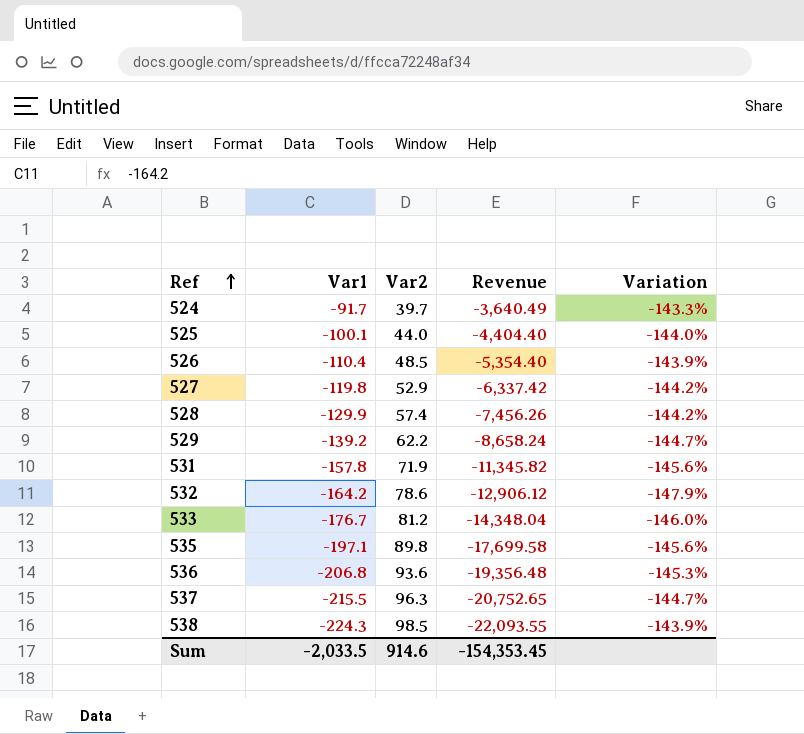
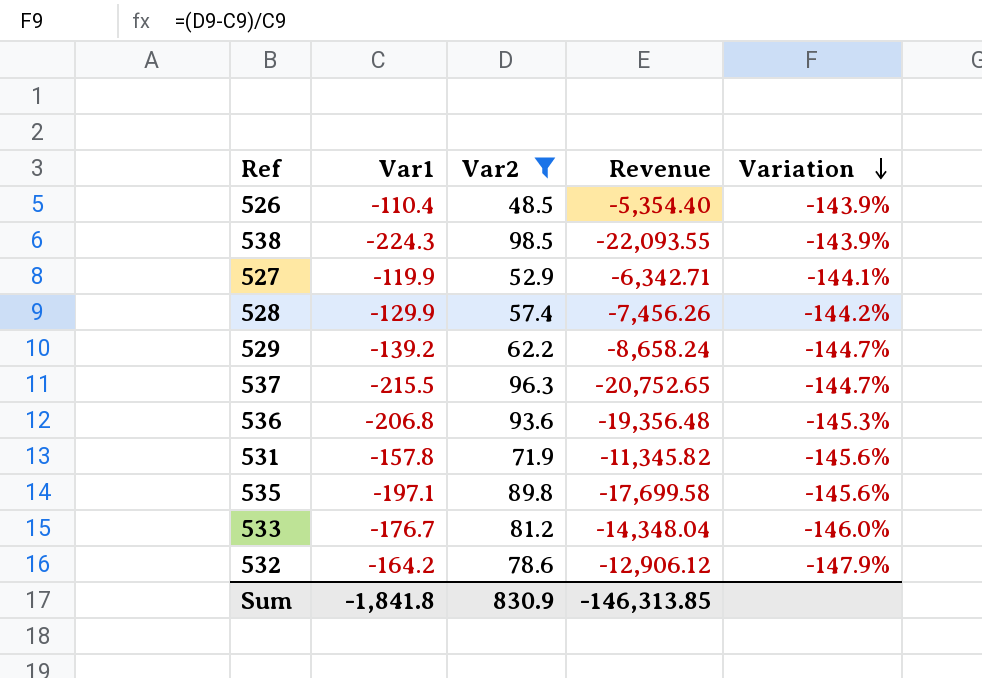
filter: none -> Var2 >= 48.5
row order: Ref ascending -> Variation descending
527 | Var1: -119.8 -> -119.9
527 | Revenue: -6,337.42 -> -6,342.71
527 | Variation: -144.2% -> -144.1%
Sum | Var1: -2,033.5 -> -1,841.8
Sum | Var2: 914.6 -> 830.9
Sum | Revenue: -154,353.45 -> -146,313.85

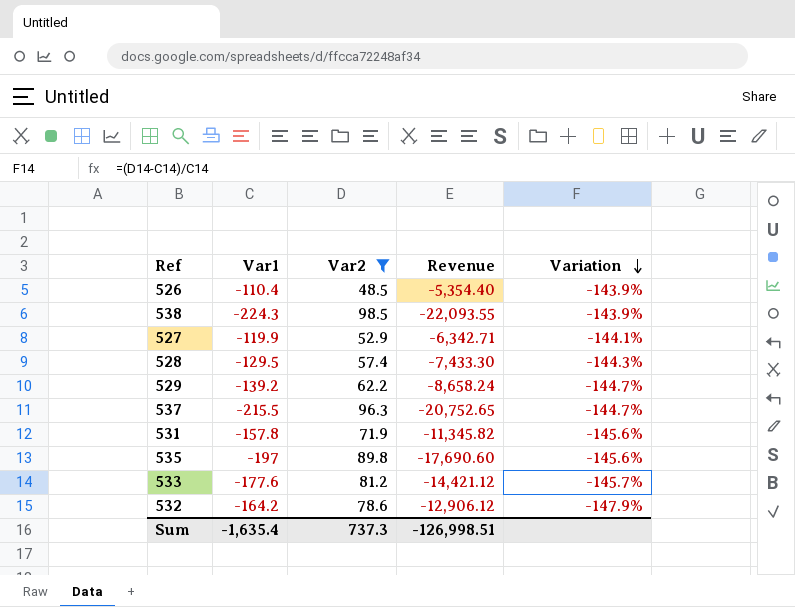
row 536: -206.8 | 93.6 | -19,356.48 | -145.3% -> none
528 | Var1: -129.9 -> -129.5
528 | Revenue: -7,456.26 -> -7,433.30
528 | Variation: -144.2% -> -144.3%
535 | Var1: -197.1 -> -197
535 | Revenue: -17,699.58 -> -17,690.60
533 | Var1: -176.7 -> -177.6
533 | Revenue: -14,348.04 -> -14,421.12
533 | Variation: -146.0% -> -145.7%
Sum | Var1: -1,841.8 -> -1,635.4
Sum | Var2: 830.9 -> 737.3
Sum | Revenue: -146,313.85 -> -126,998.51

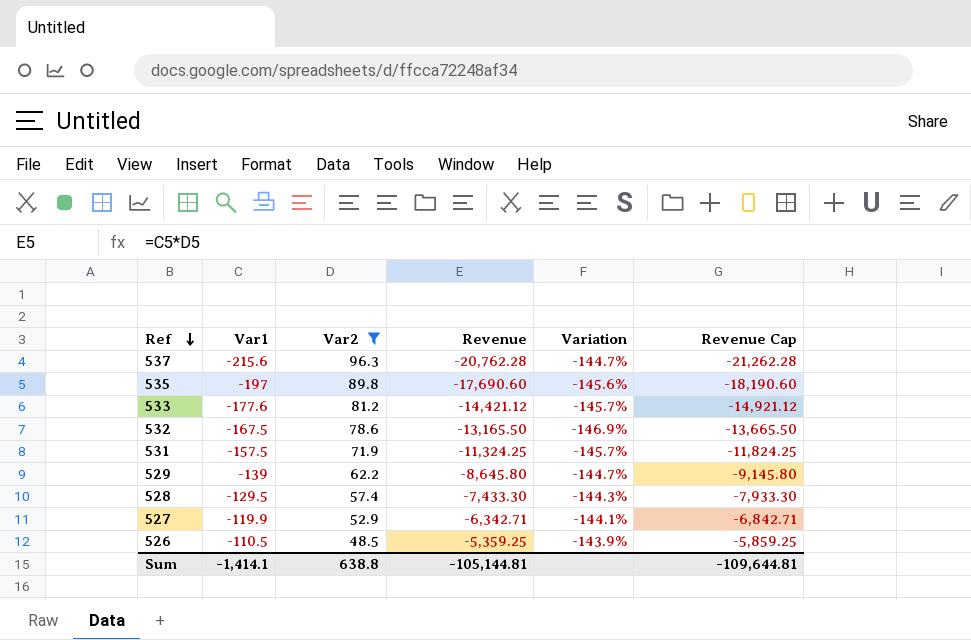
row order: Variation descending -> Ref descending
column Revenue Cap | formula: none -> [Revenue] - 500
row 538: -224.3 | 98.5 | -22,093.55 | -143.9% -> none
537 | Var1: -215.5 -> -215.6
537 | Revenue: -20,752.65 -> -20,762.28
532 | Var1: -164.2 -> -167.5
532 | Revenue: -12,906.12 -> -13,165.50
532 | Variation: -147.9% -> -146.9%
531 | Var1: -157.8 -> -157.5
531 | Revenue: -11,345.82 -> -11,324.25
531 | Variation: -145.6% -> -145.7%
529 | Var1: -139.2 -> -139
529 | Revenue: -8,658.24 -> -8,645.80
526 | Var1: -110.4 -> -110.5
526 | Revenue: -5,354.40 -> -5,359.25
Sum | Var1: -1,635.4 -> -1,414.1
Sum | Var2: 737.3 -> 638.8
Sum | Revenue: -126,998.51 -> -105,144.81

